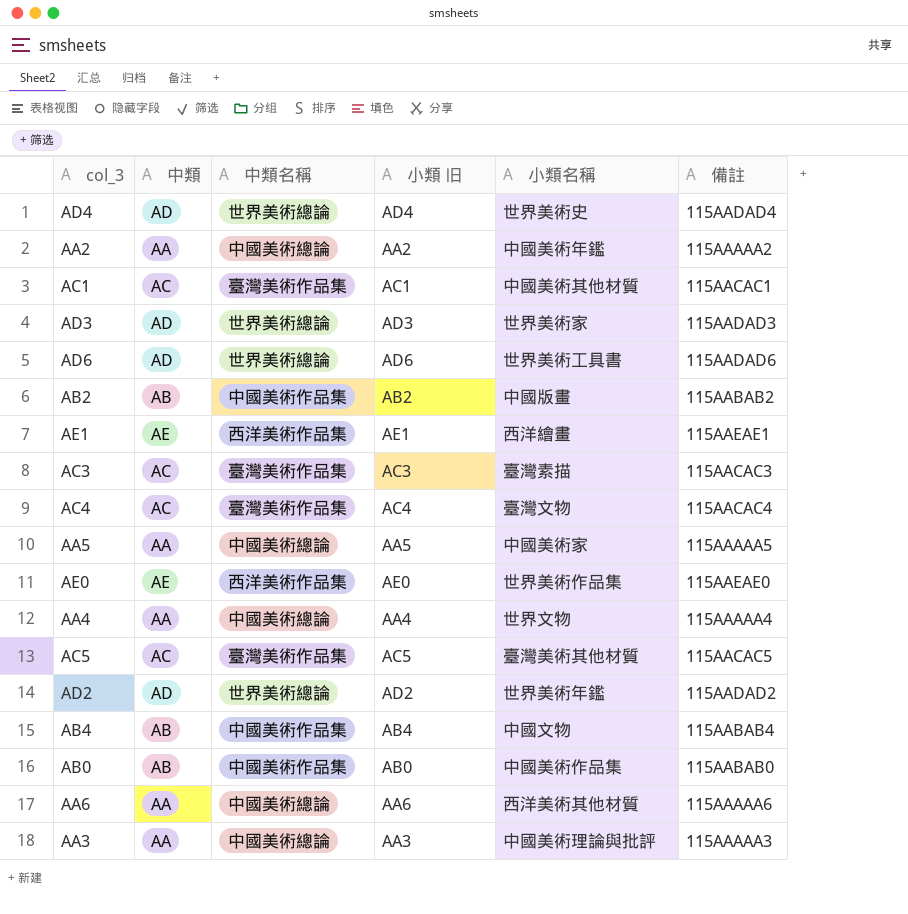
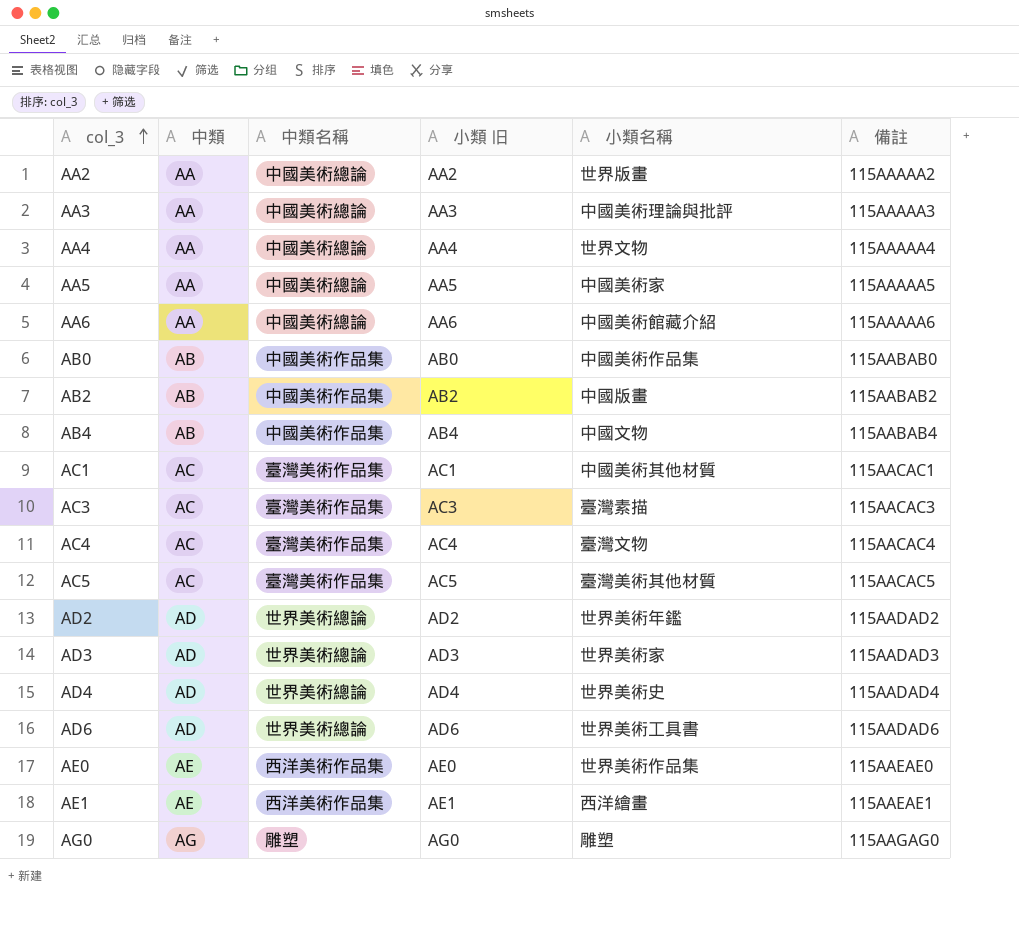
row order: none -> col_3 ascending
AA2 | 小類名稱: 中國美術年鑑 -> 世界版畫
AA6 | 小類名稱: 西洋美術其他材質 -> 中國美術館藏介紹
row AG0: none -> AG | 雕塑 | AG0 | 雕塑 | 115AAGAG0

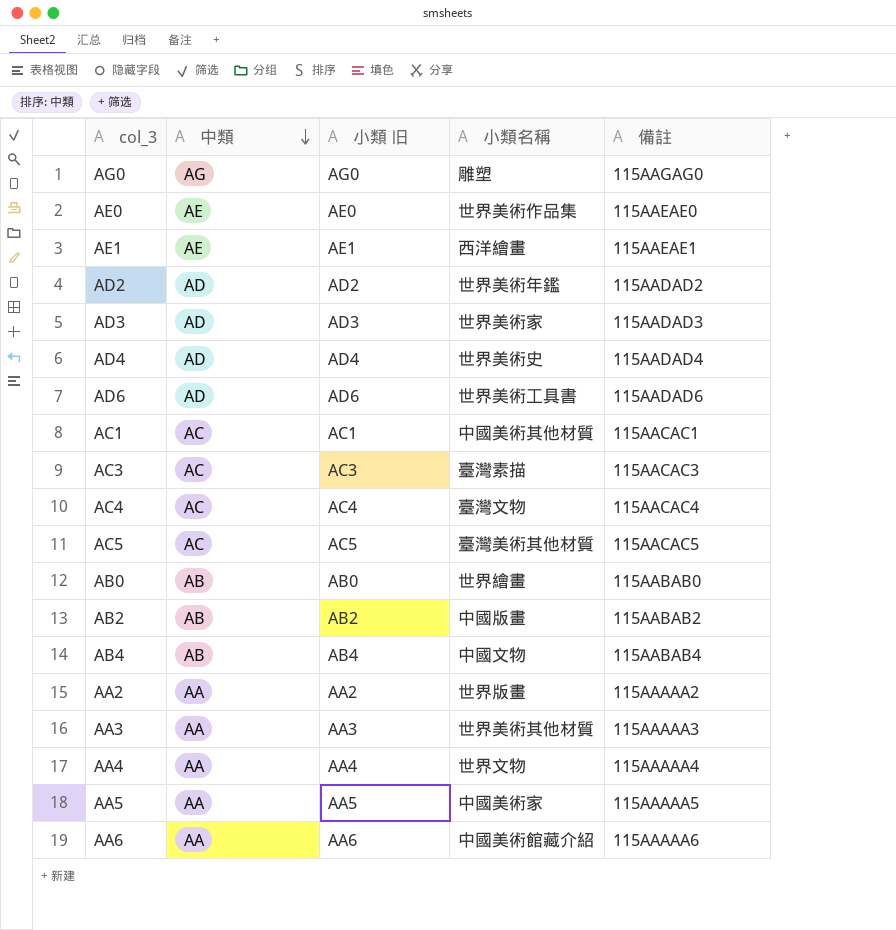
row order: col_3 ascending -> 中類 descending
column 中類名稱 | position: 3 -> none
AB0 | 小類名稱: 中國美術作品集 -> 世界繪畫
AA3 | 小類名稱: 中國美術理論與批評 -> 世界美術其他材質

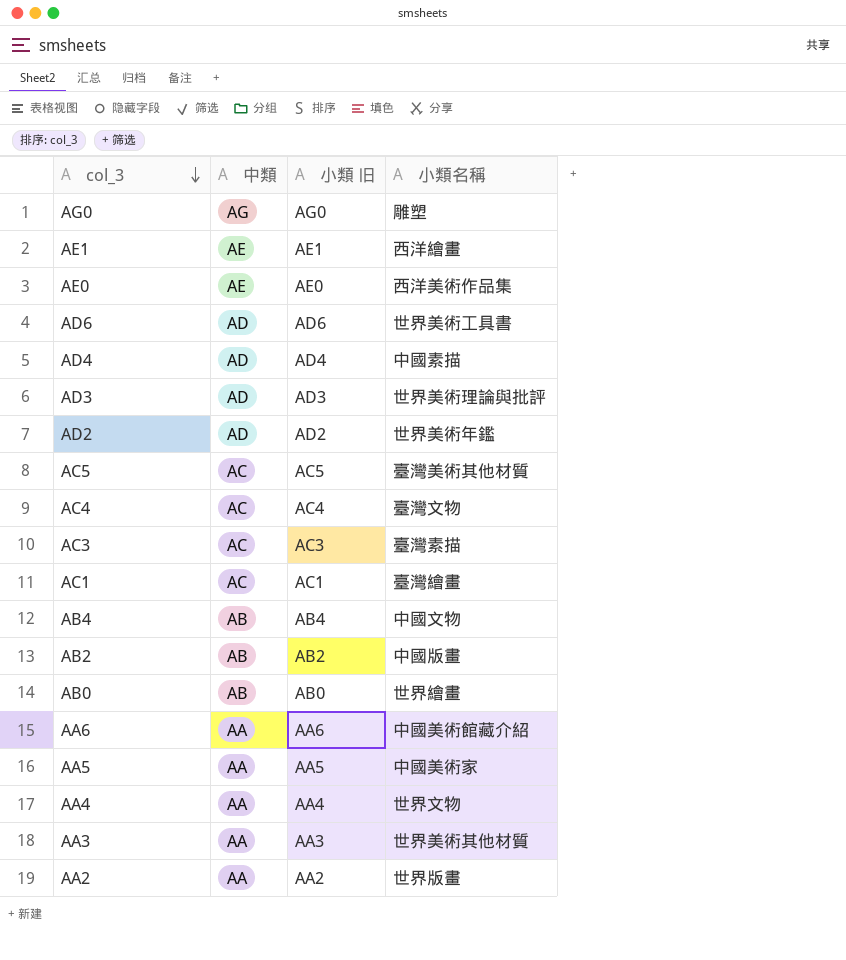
row order: 中類 descending -> col_3 descending
column 備註 | position: 5 -> none
AE0 | 小類名稱: 世界美術作品集 -> 西洋美術作品集
AD4 | 小類名稱: 世界美術史 -> 中國素描
AD3 | 小類名稱: 世界美術家 -> 世界美術理論與批評
AC1 | 小類名稱: 中國美術其他材質 -> 臺灣繪畫

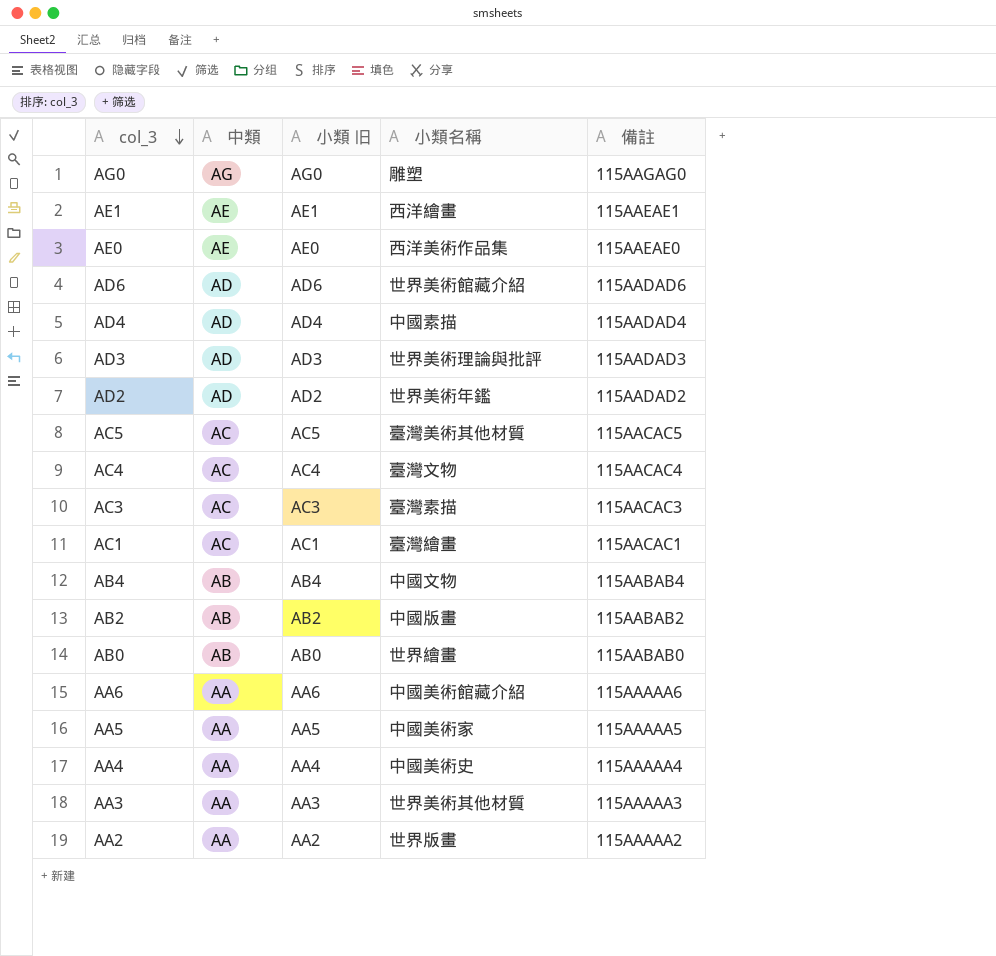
column 備註 | position: none -> 5
AD6 | 小類名稱: 世界美術工具書 -> 世界美術館藏介紹
AA4 | 小類名稱: 世界文物 -> 中國美術史

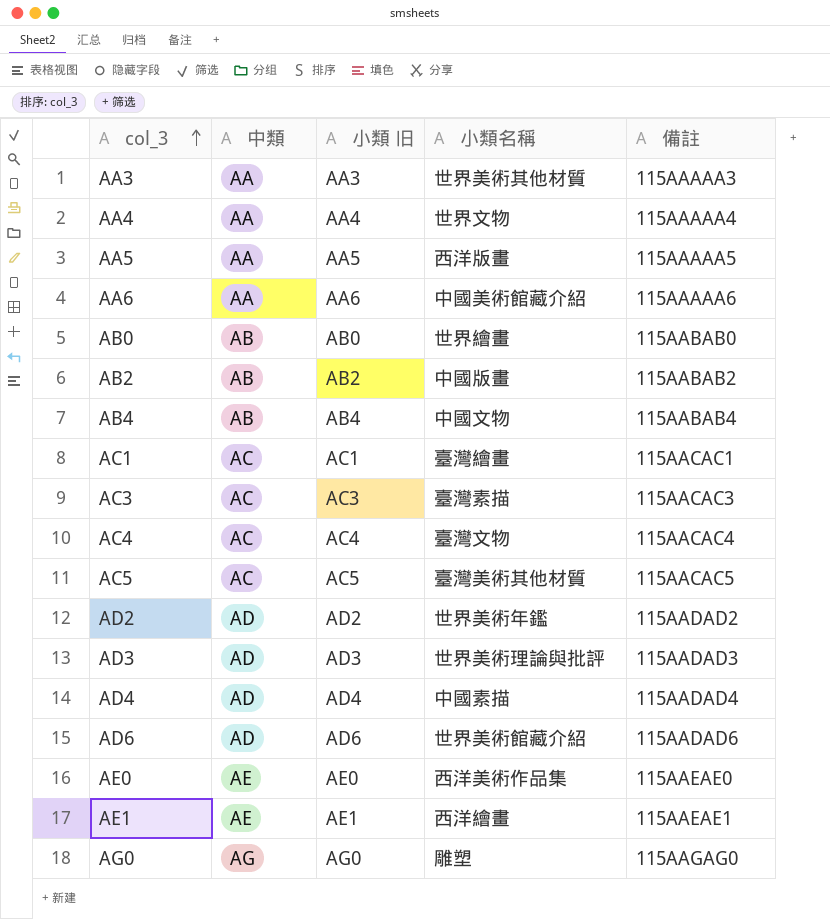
row order: col_3 descending -> col_3 ascending
row AA2: AA | AA2 | 世界版畫 | 115AAAAA2 -> none
AA4 | 小類名稱: 中國美術史 -> 世界文物
AA5 | 小類名稱: 中國美術家 -> 西洋版畫

